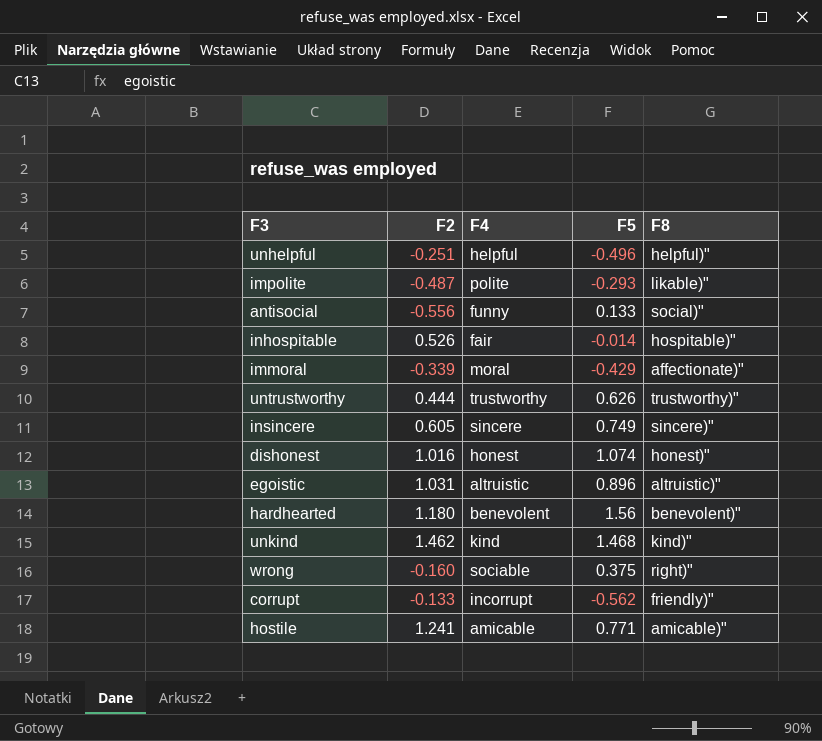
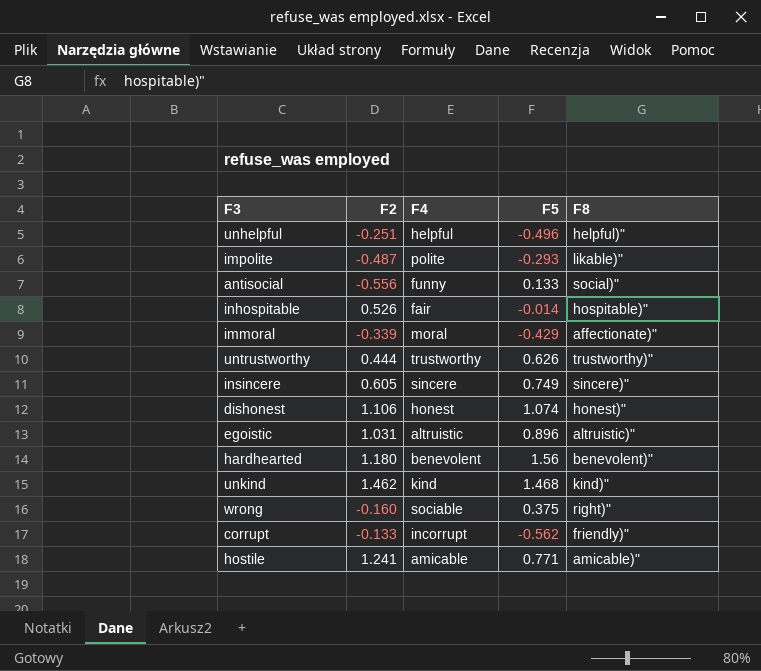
dishonest | F2: 1.016 -> 1.106

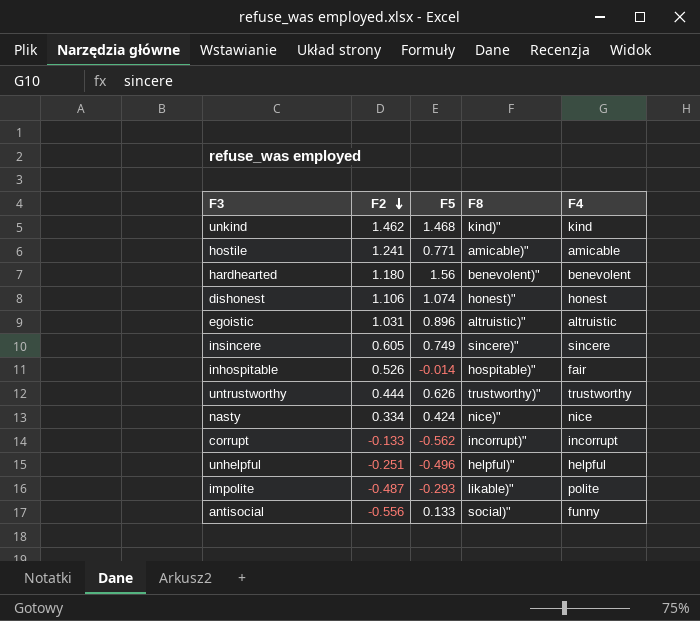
row order: none -> F2 descending
column F4 | position: 3 -> 5
row immoral: -0.339 | moral | -0.429 | affectionate)" -> none
row wrong: -0.160 | sociable | 0.375 | right)" -> none
row nasty: none -> 0.334 | 0.424 | nice)" | nice
corrupt | F8: friendly)" -> incorrupt)"

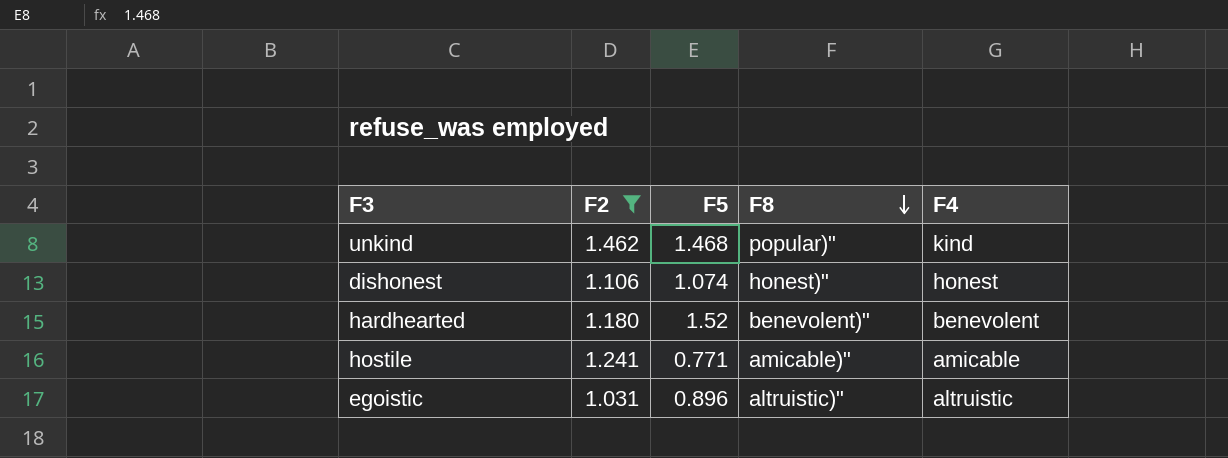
filter: none -> F2 >= 1.031
row order: F2 descending -> F8 descending
unkind | F8: kind)" -> popular)"
hardhearted | F5: 1.56 -> 1.52

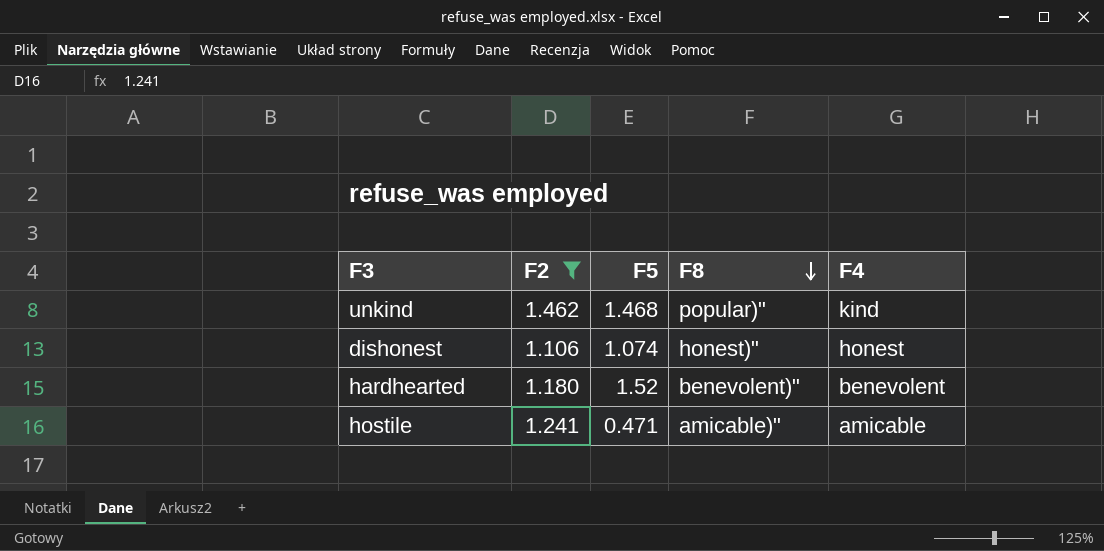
row egoistic: 1.031 | 0.896 | altruistic)" | altruistic -> none
hostile | F5: 0.771 -> 0.471

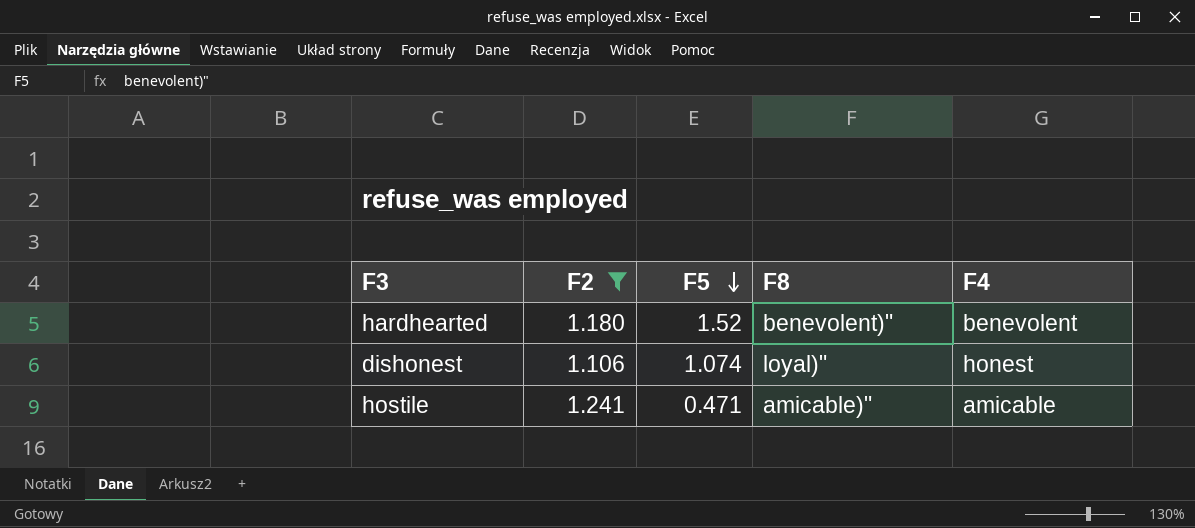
row order: F8 descending -> F5 descending
row unkind: 1.462 | 1.468 | popular)" | kind -> none
dishonest | F8: honest)" -> loyal)"

